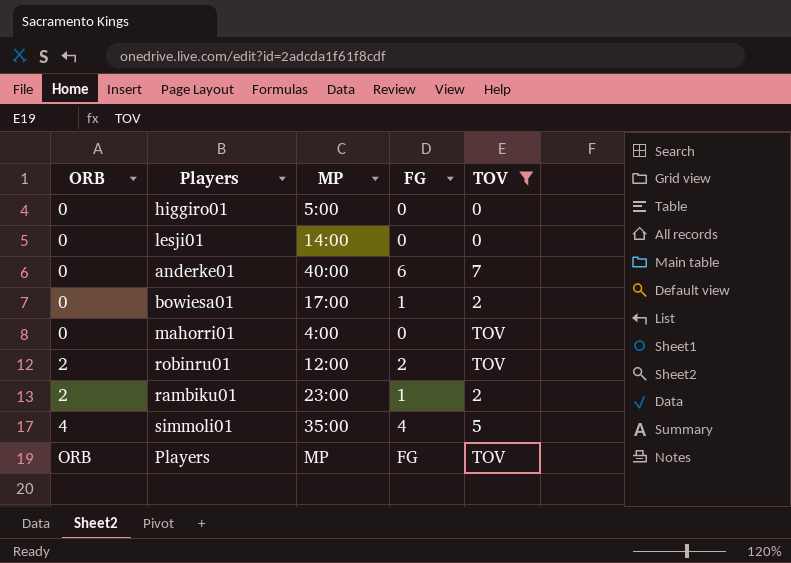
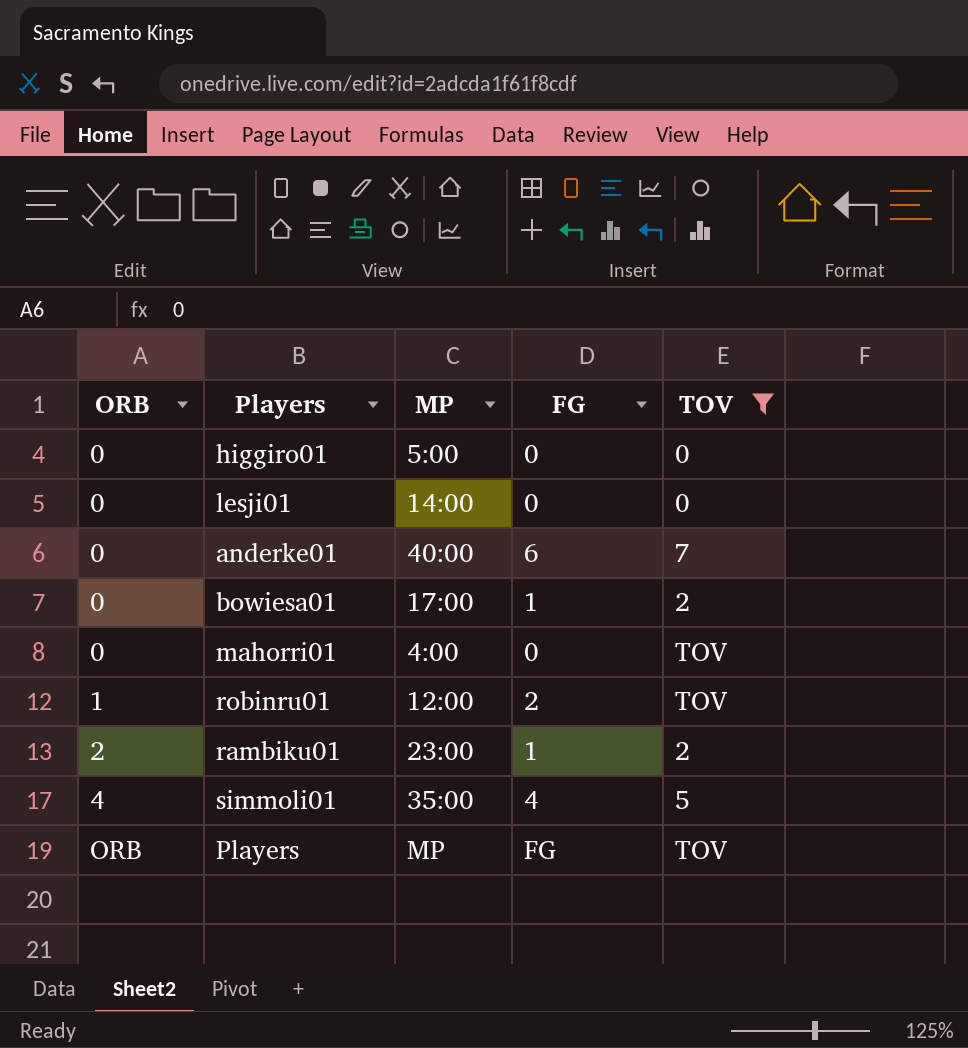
robinru01 | ORB: 2 -> 1

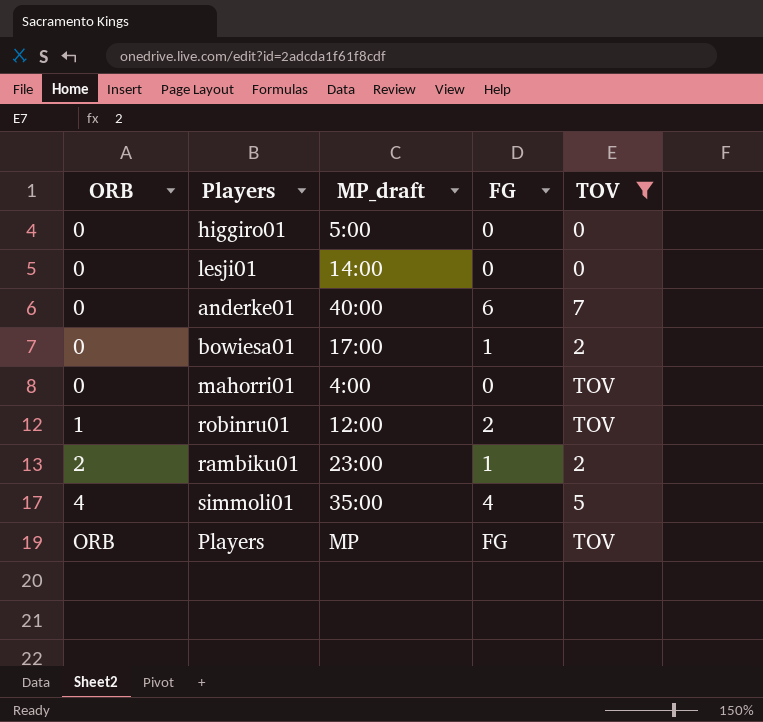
column name: MP -> MP_draft

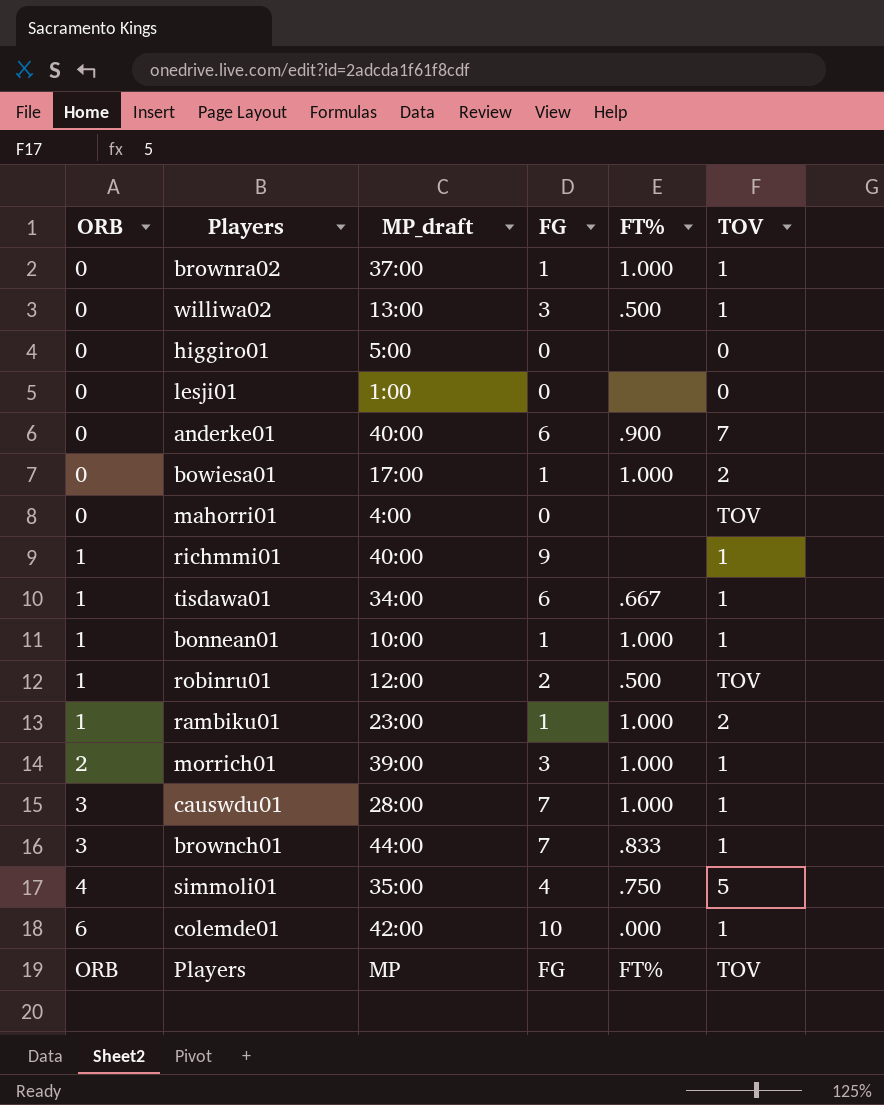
filter: TOV != 1 -> none
column FT% | position: none -> 5
lesji01 | MP_draft: 14:00 -> 1:00
rambiku01 | ORB: 2 -> 1

